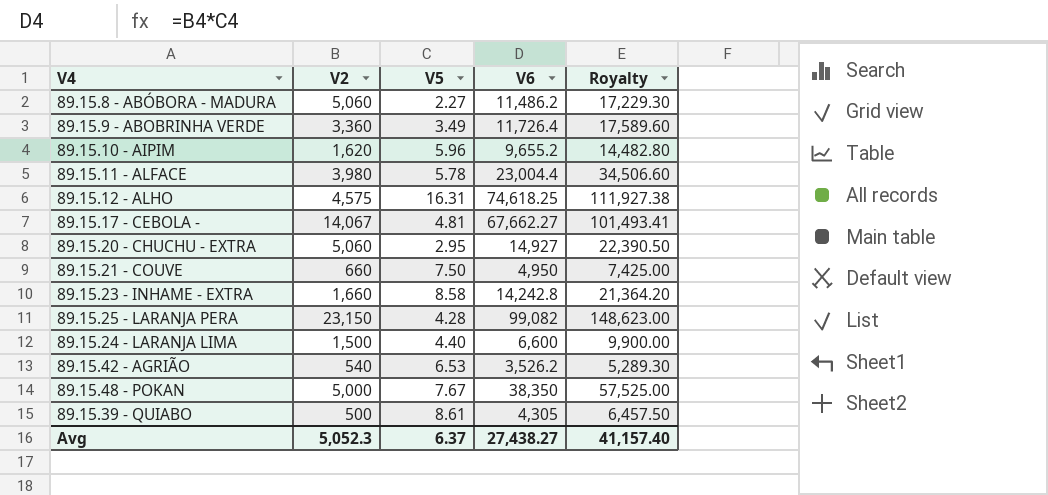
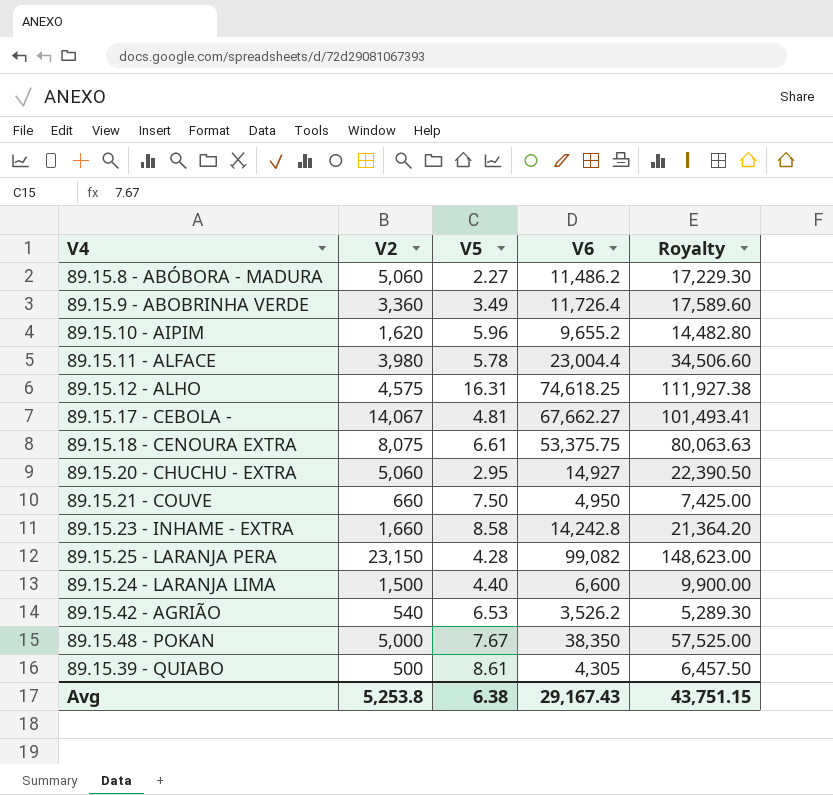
row 89.15.18 - CENOURA EXTRA: none -> 8,075 | 6.61 | 53,375.75 | 80,063.63
Avg | V2: 5,052.3 -> 5,253.8
Avg | V5: 6.37 -> 6.38
Avg | V6: 27,438.27 -> 29,167.43
Avg | Royalty: 41,157.40 -> 43,751.15

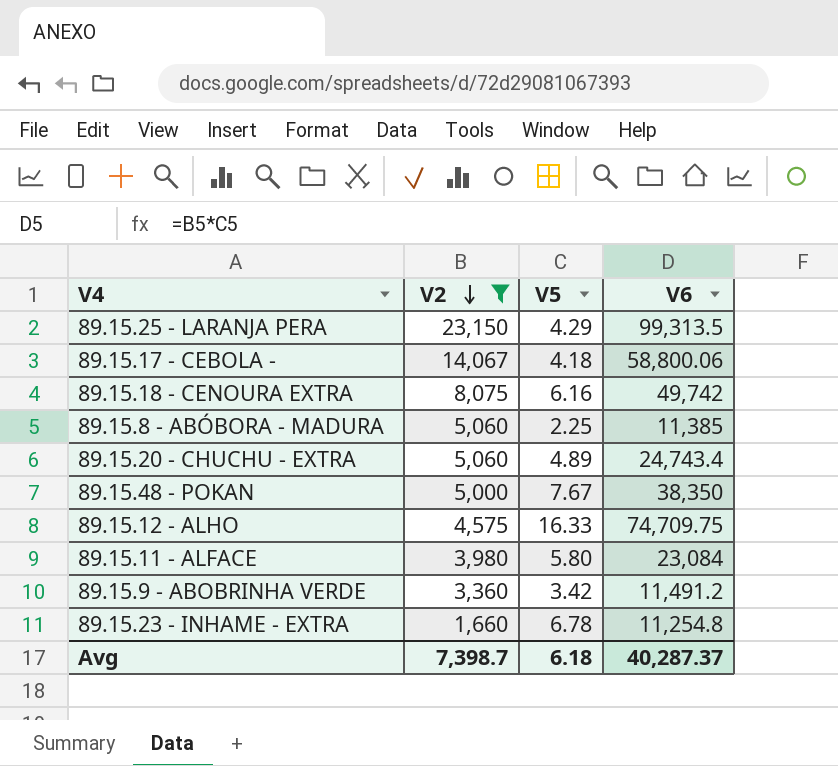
filter: none -> V2 >= 1,660
row order: none -> V2 descending
column Royalty | formula: [V6] * 1.5 -> none
89.15.25 - LARANJA PERA | V5: 4.28 -> 4.29
89.15.25 - LARANJA PERA | V6: 99,082 -> 99,313.5
89.15.17 - CEBOLA - | V5: 4.81 -> 4.18
89.15.17 - CEBOLA - | V6: 67,662.27 -> 58,800.06
89.15.18 - CENOURA EXTRA | V5: 6.61 -> 6.16
89.15.18 - CENOURA EXTRA | V6: 53,375.75 -> 49,742
89.15.8 - ABÓBORA - MADURA | V5: 2.27 -> 2.25
89.15.8 - ABÓBORA - MADURA | V6: 11,486.2 -> 11,385
89.15.20 - CHUCHU - EXTRA | V5: 2.95 -> 4.89
89.15.20 - CHUCHU - EXTRA | V6: 14,927 -> 24,743.4
89.15.12 - ALHO | V5: 16.31 -> 16.33
89.15.12 - ALHO | V6: 74,618.25 -> 74,709.75
89.15.11 - ALFACE | V5: 5.78 -> 5.80
89.15.11 - ALFACE | V6: 23,004.4 -> 23,084
89.15.9 - ABOBRINHA VERDE | V5: 3.49 -> 3.42
89.15.9 - ABOBRINHA VERDE | V6: 11,726.4 -> 11,491.2
89.15.23 - INHAME - EXTRA | V5: 8.58 -> 6.78
89.15.23 - INHAME - EXTRA | V6: 14,242.8 -> 11,254.8
Avg | V2: 5,253.8 -> 7,398.7
Avg | V5: 6.38 -> 6.18
Avg | V6: 29,167.43 -> 40,287.37

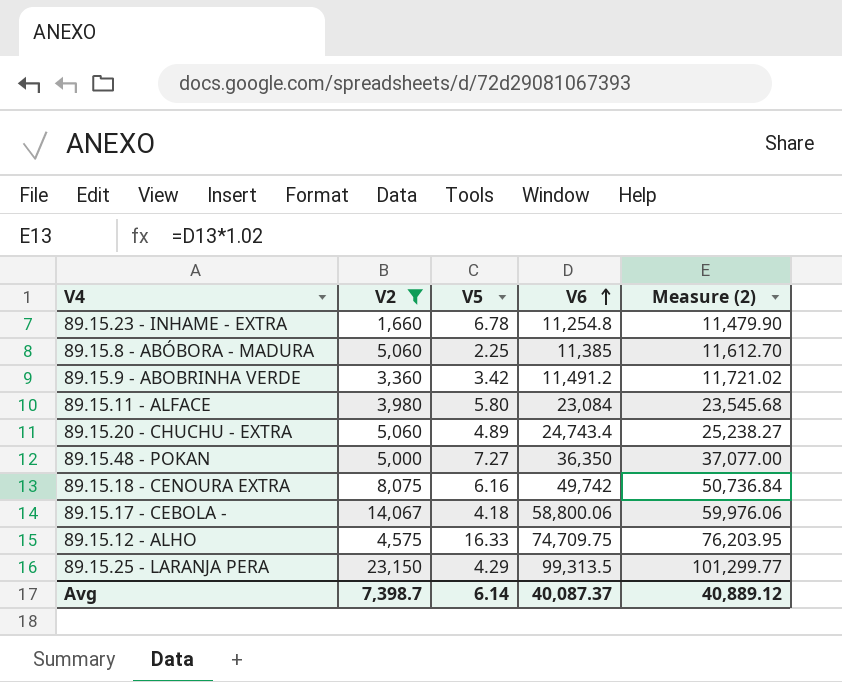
row order: V2 descending -> V6 ascending
column Measure (2) | formula: none -> [V6] * 1.02
89.15.48 - POKAN | V5: 7.67 -> 7.27
89.15.48 - POKAN | V6: 38,350 -> 36,350
Avg | V5: 6.18 -> 6.14
Avg | V6: 40,287.37 -> 40,087.37

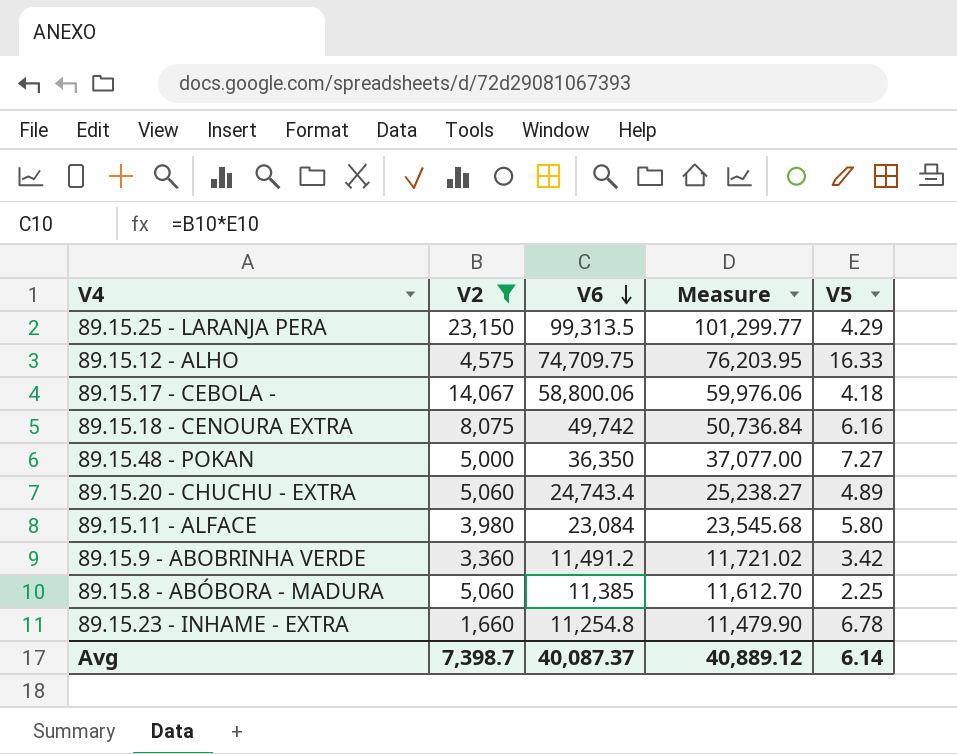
row order: V6 ascending -> V6 descending
column name: Measure (2) -> Measure
column V5 | position: 3 -> 5

